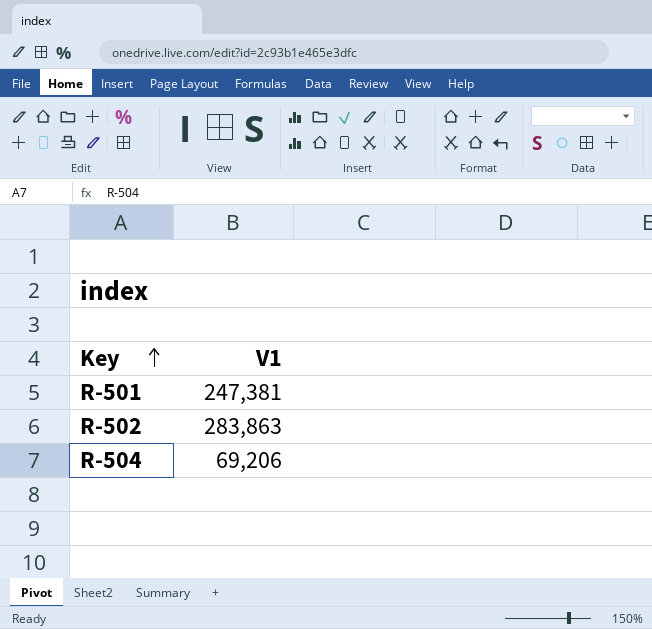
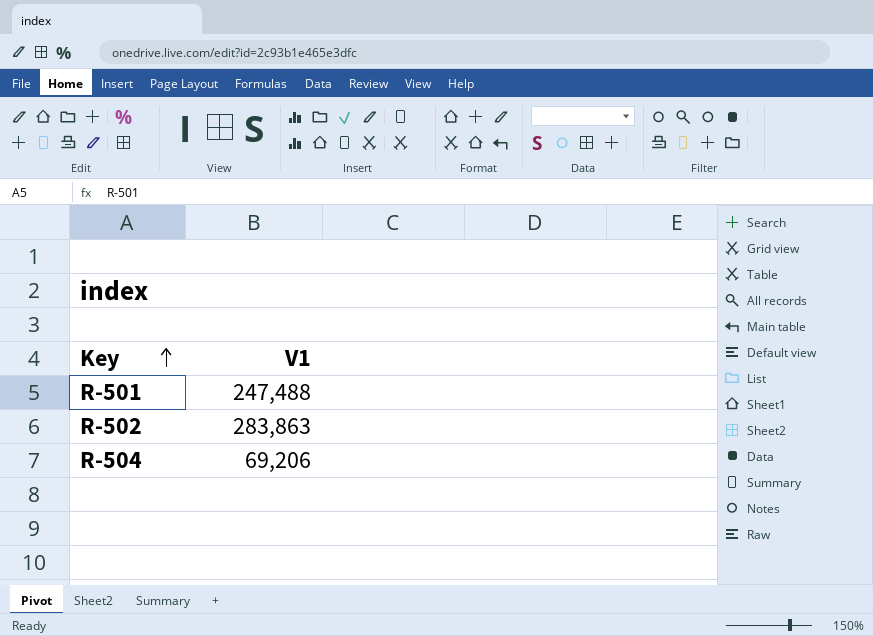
R-501 | V1: 247,381 -> 247,488

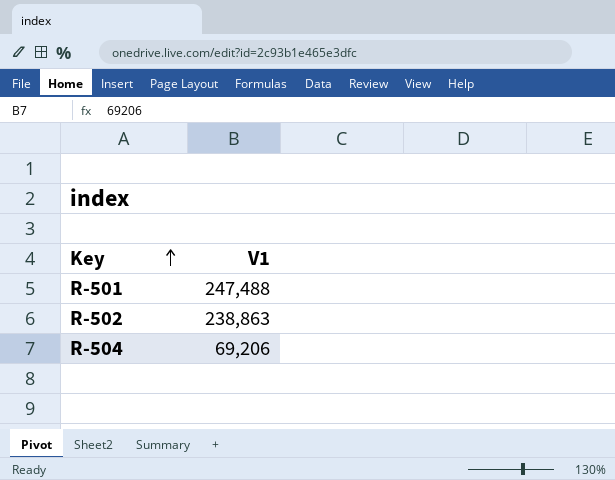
R-502 | V1: 283,863 -> 238,863

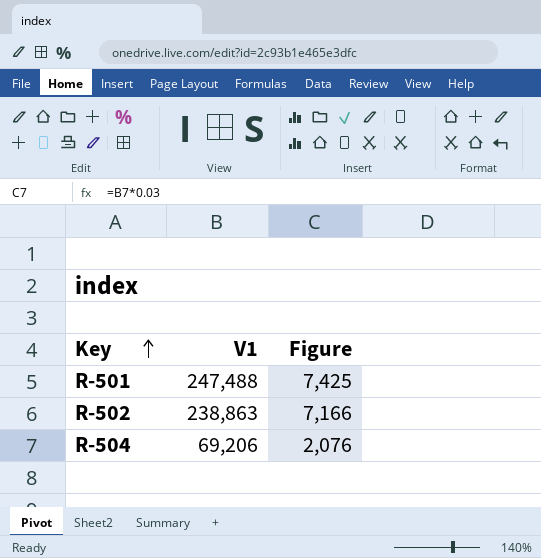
column Figure | formula: none -> [V1] * 0.03

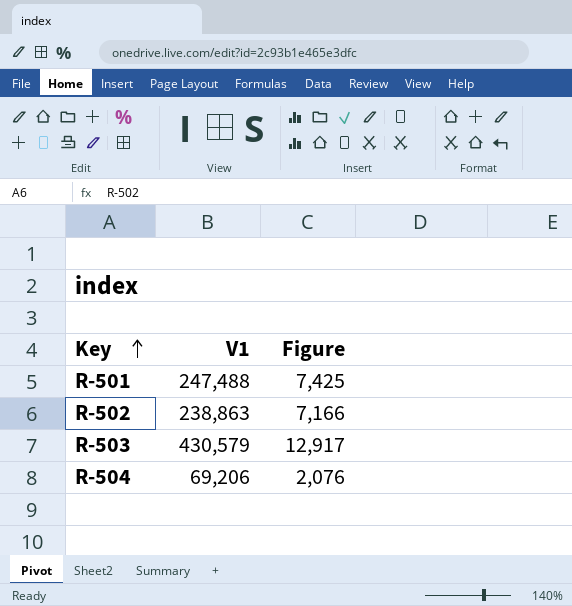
row R-503: none -> 430,579 | 12,917

